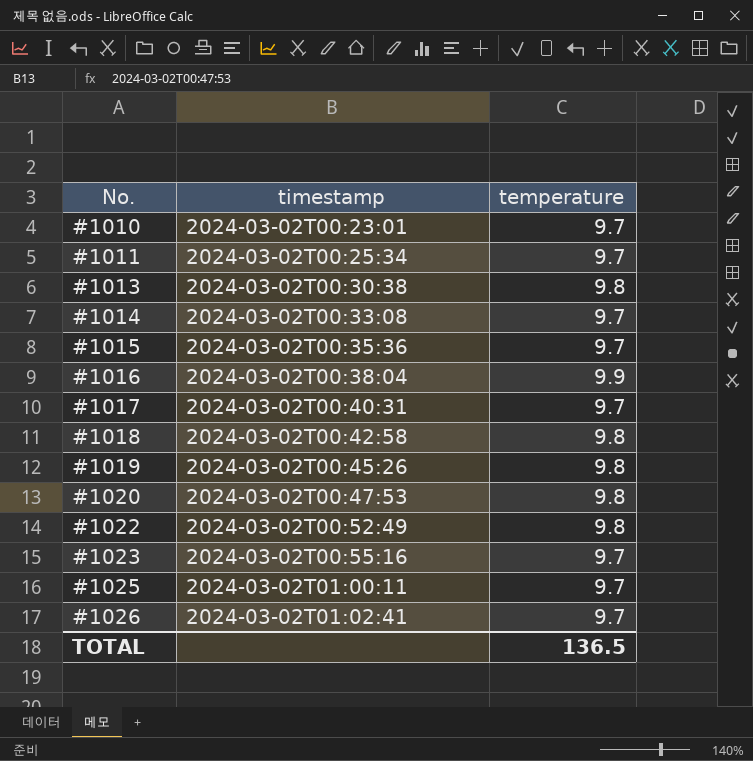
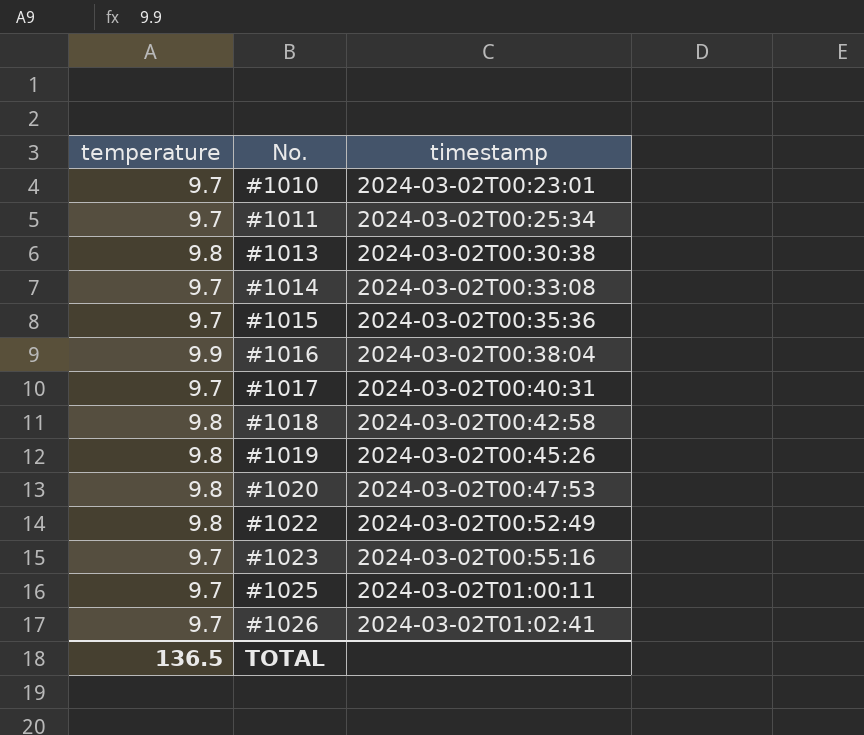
column temperature | position: 3 -> 1

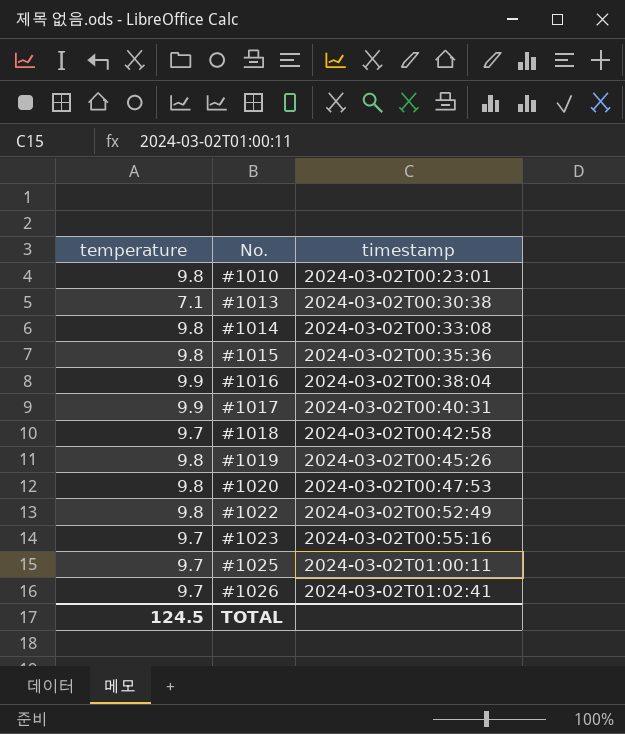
row #1011: 9.7 | 2024-03-02T00:25:34 -> none
#1010 | temperature: 9.7 -> 9.8
#1013 | temperature: 9.8 -> 7.1
#1014 | temperature: 9.7 -> 9.8
#1015 | temperature: 9.7 -> 9.8
#1017 | temperature: 9.7 -> 9.9
#1018 | temperature: 9.8 -> 9.7
TOTAL | temperature: 136.5 -> 124.5

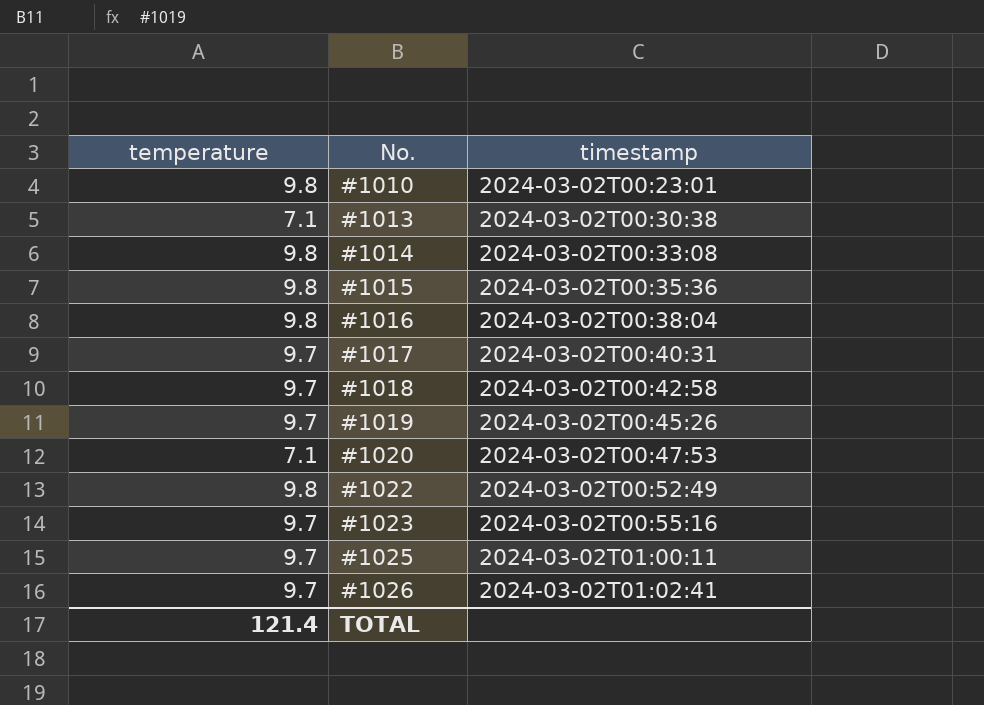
#1016 | temperature: 9.9 -> 9.8
#1017 | temperature: 9.9 -> 9.7
#1019 | temperature: 9.8 -> 9.7
#1020 | temperature: 9.8 -> 7.1
TOTAL | temperature: 124.5 -> 121.4

